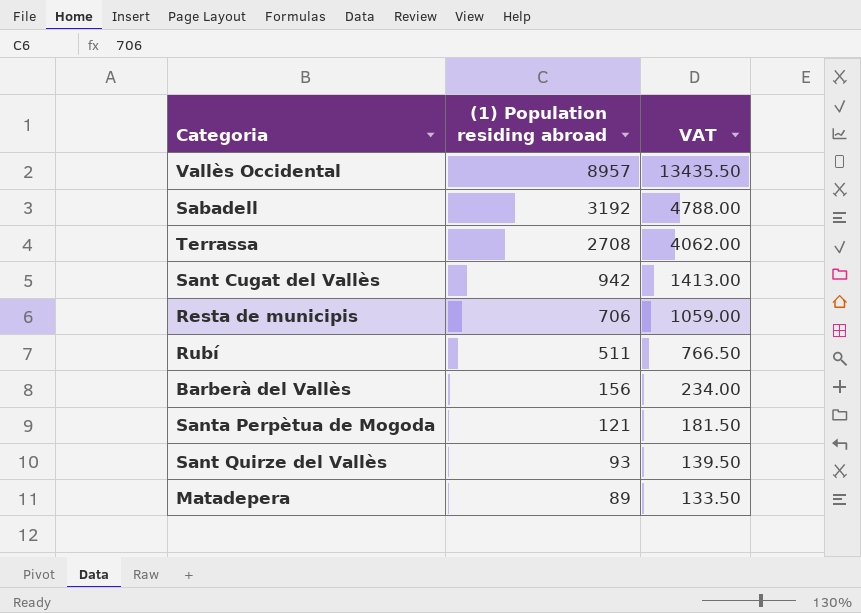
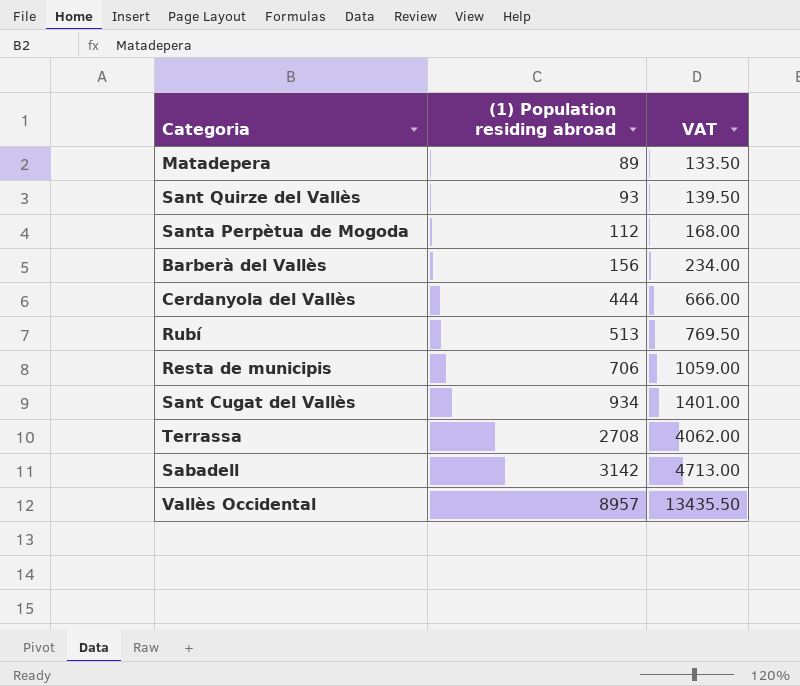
row order: (1) Population residing abroad descending -> (1) Population residing abroad ascending
Santa Perpètua de Mogoda | (1) Population residing abroad: 121 -> 112
Santa Perpètua de Mogoda | VAT: 181.50 -> 168.00
row Cerdanyola del Vallès: none -> 444 | 666.00
Rubí | (1) Population residing abroad: 511 -> 513
Rubí | VAT: 766.50 -> 769.50
Sant Cugat del Vallès | (1) Population residing abroad: 942 -> 934
Sant Cugat del Vallès | VAT: 1413.00 -> 1401.00
Sabadell | (1) Population residing abroad: 3192 -> 3142
Sabadell | VAT: 4788.00 -> 4713.00

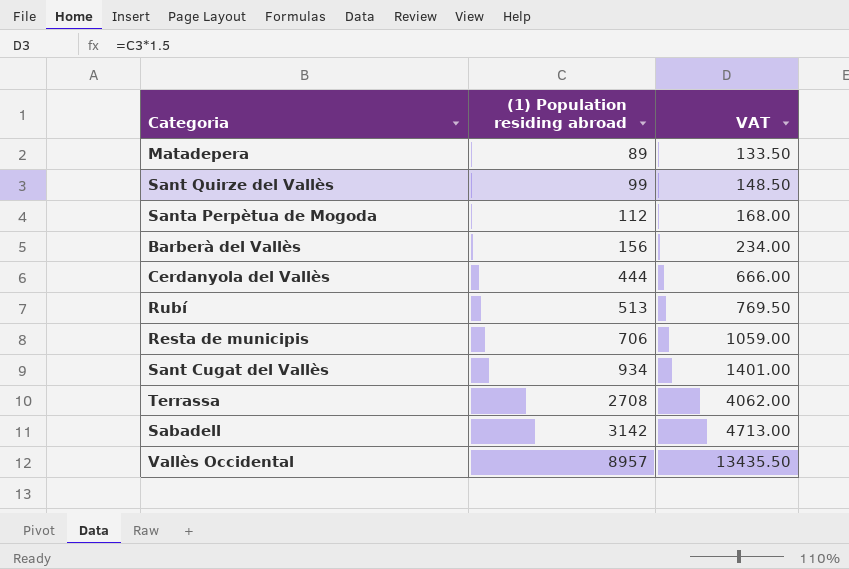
Sant Quirze del Vallès | (1) Population residing abroad: 93 -> 99
Sant Quirze del Vallès | VAT: 139.50 -> 148.50

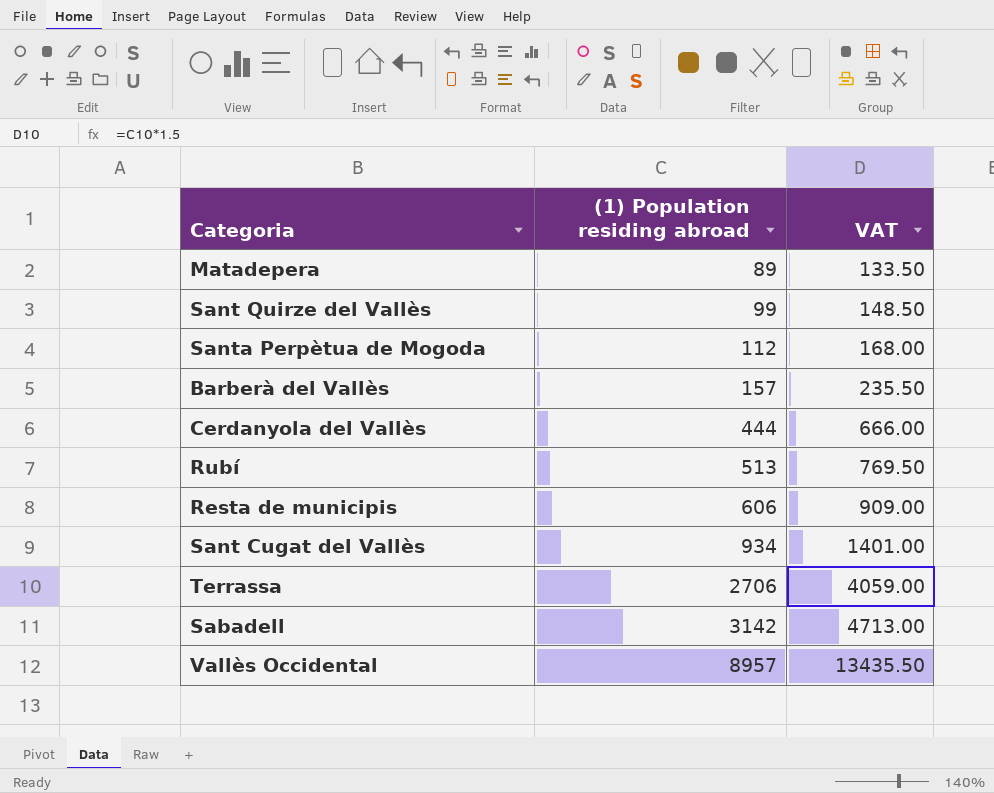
Barberà del Vallès | (1) Population residing abroad: 156 -> 157
Barberà del Vallès | VAT: 234.00 -> 235.50
Resta de municipis | (1) Population residing abroad: 706 -> 606
Resta de municipis | VAT: 1059.00 -> 909.00
Terrassa | (1) Population residing abroad: 2708 -> 2706
Terrassa | VAT: 4062.00 -> 4059.00

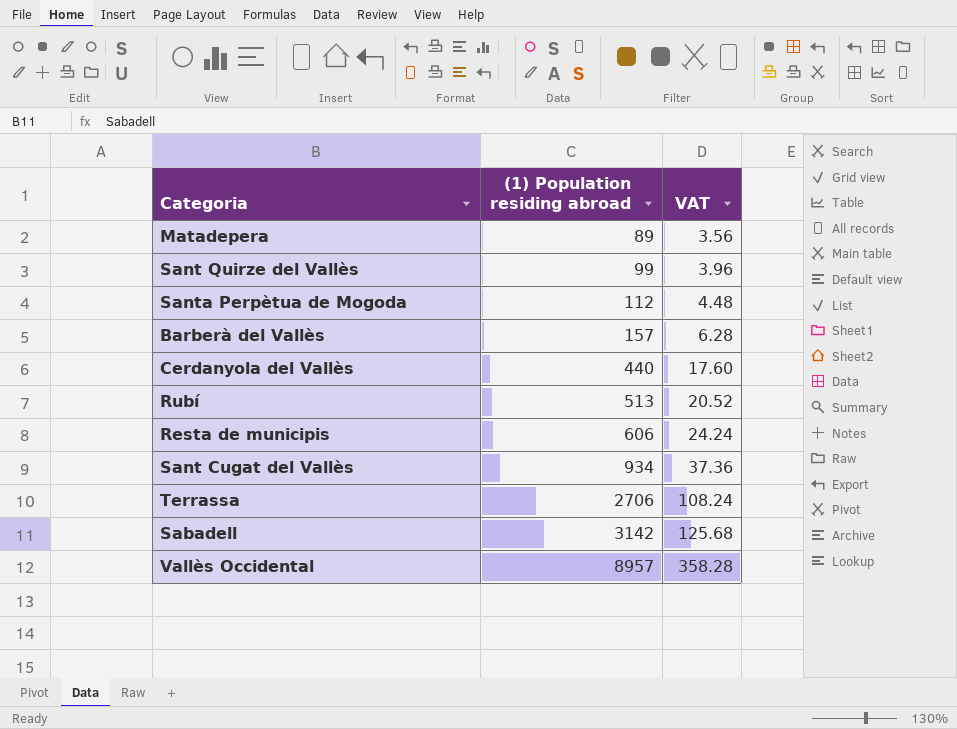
column VAT | formula: [(1) Population residing abroad] * 1.5 -> [(1) Population residing abroad] * 0.04
Cerdanyola del Vallès | (1) Population residing abroad: 444 -> 440

